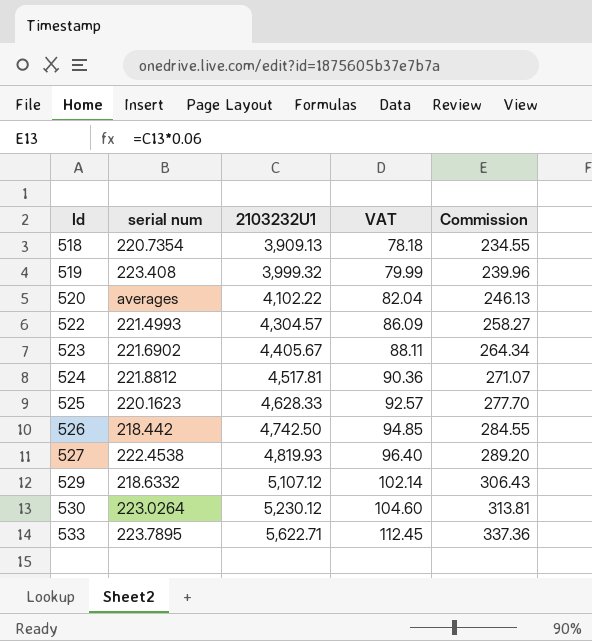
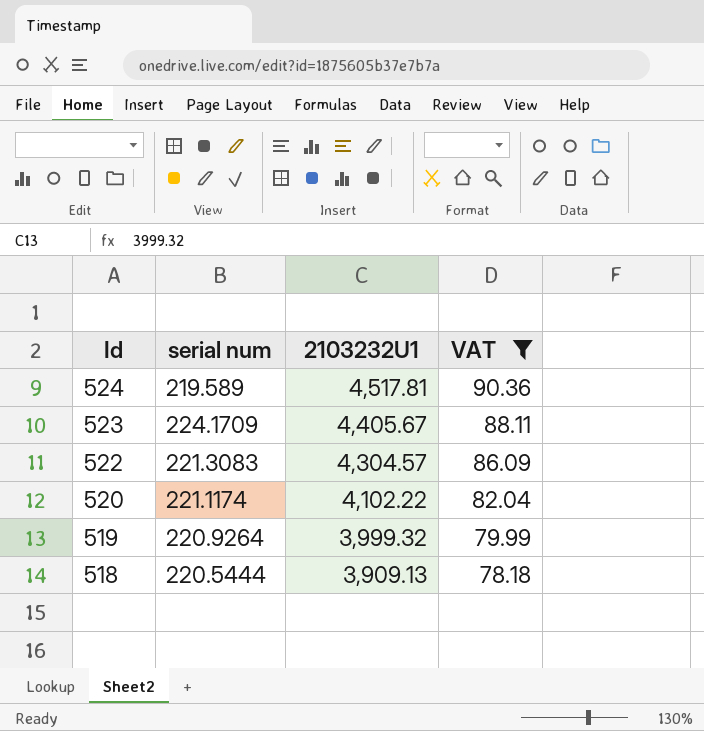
filter: none -> VAT <= 90.36
row order: Id ascending -> Id descending
column Commission | formula: [2103232U1] * 0.06 -> none
524 | serial num: 221.8812 -> 219.589
523 | serial num: 221.6902 -> 224.1709
522 | serial num: 221.4993 -> 221.3083
520 | serial num: averages -> 221.1174
519 | serial num: 223.408 -> 220.9264
518 | serial num: 220.7354 -> 220.5444

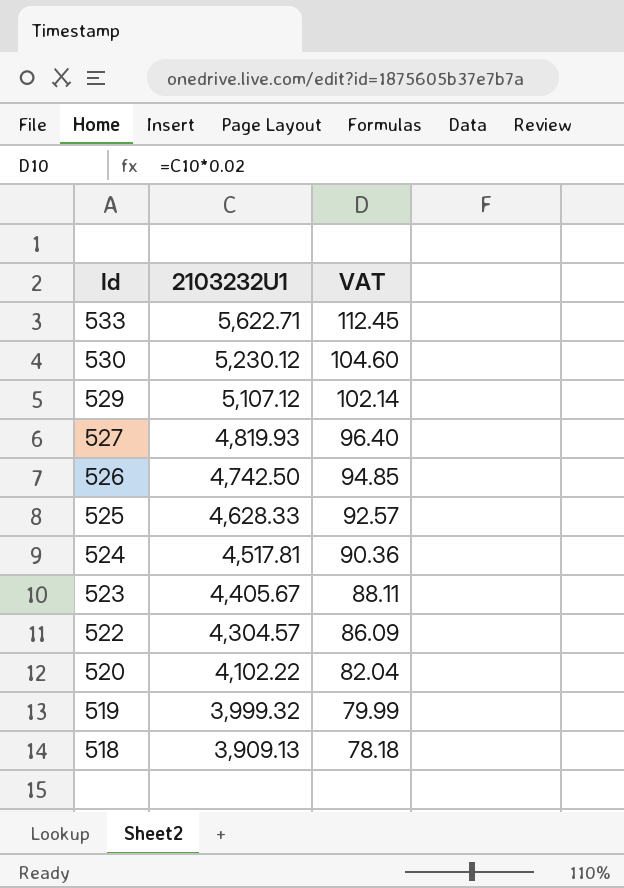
filter: VAT <= 90.36 -> none
column serial num | position: 2 -> none

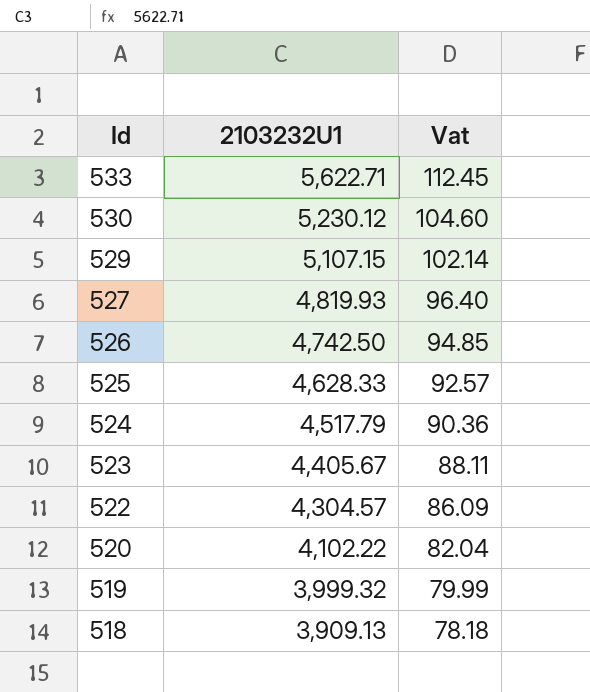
column name: VAT -> Vat
529 | 2103232U1: 5,107.12 -> 5,107.15
524 | 2103232U1: 4,517.81 -> 4,517.79

